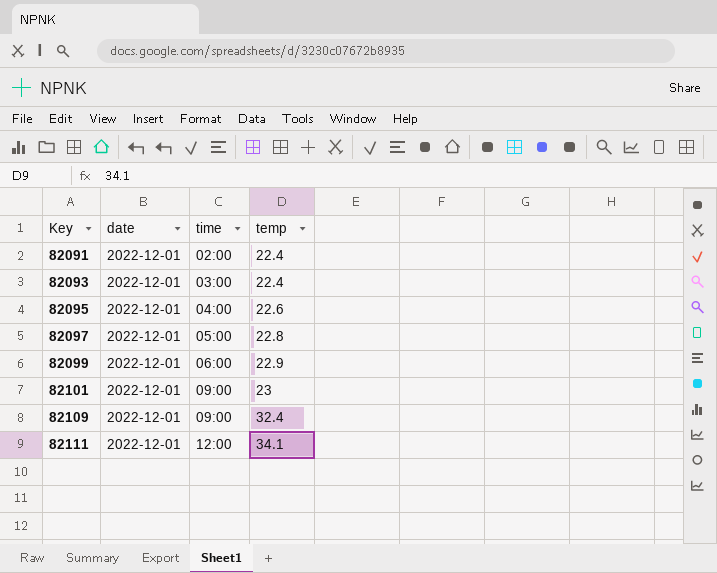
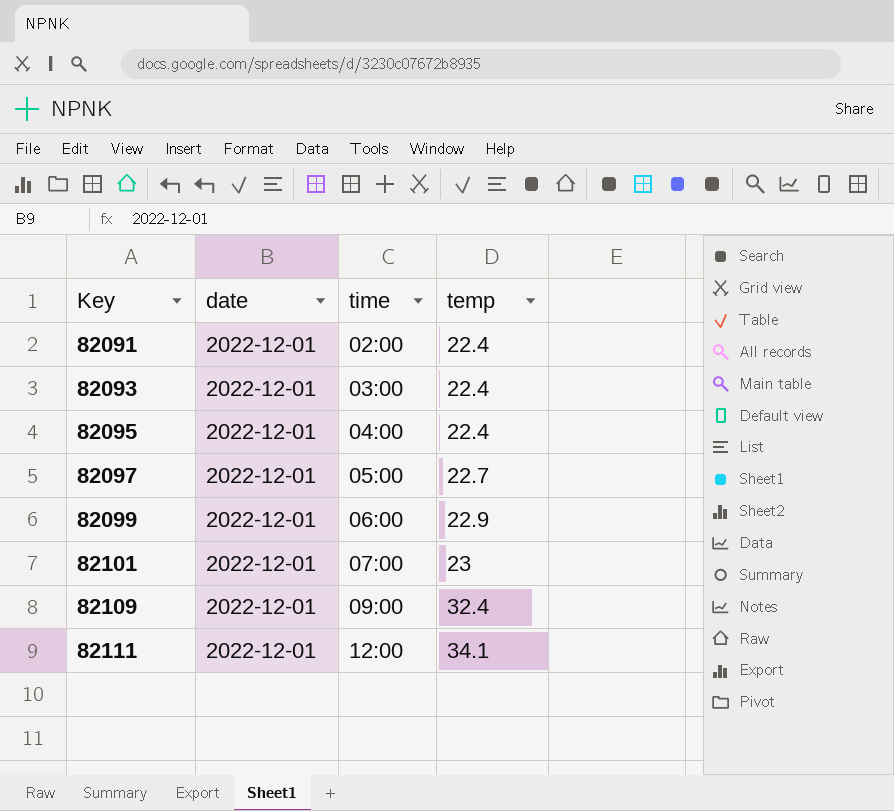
82095 | temp: 22.6 -> 22.4
82097 | temp: 22.8 -> 22.7
82101 | time: 09:00 -> 07:00

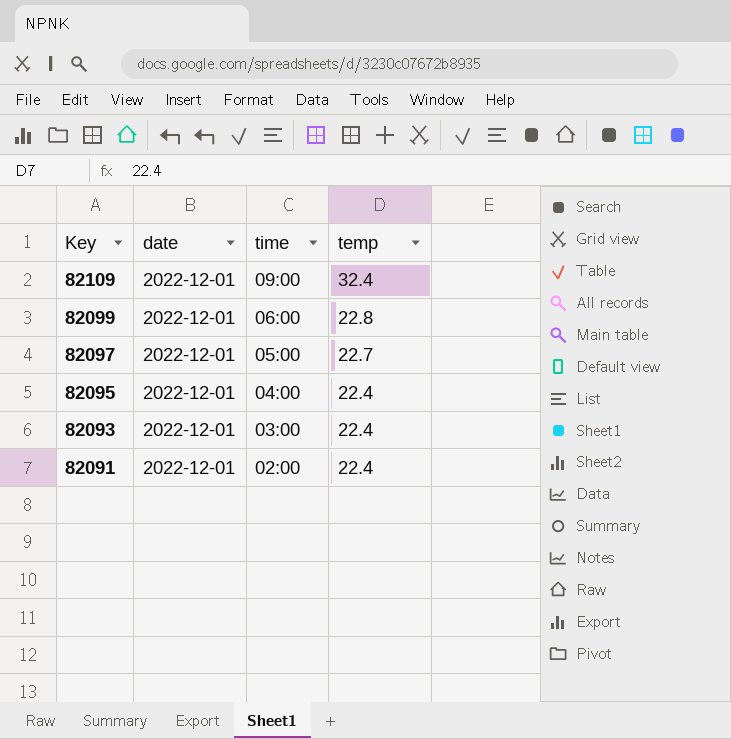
row order: Key ascending -> Key descending
row 82101: 2022-12-01 | 07:00 | 23 -> none
row 82111: 2022-12-01 | 12:00 | 34.1 -> none
82099 | temp: 22.9 -> 22.8

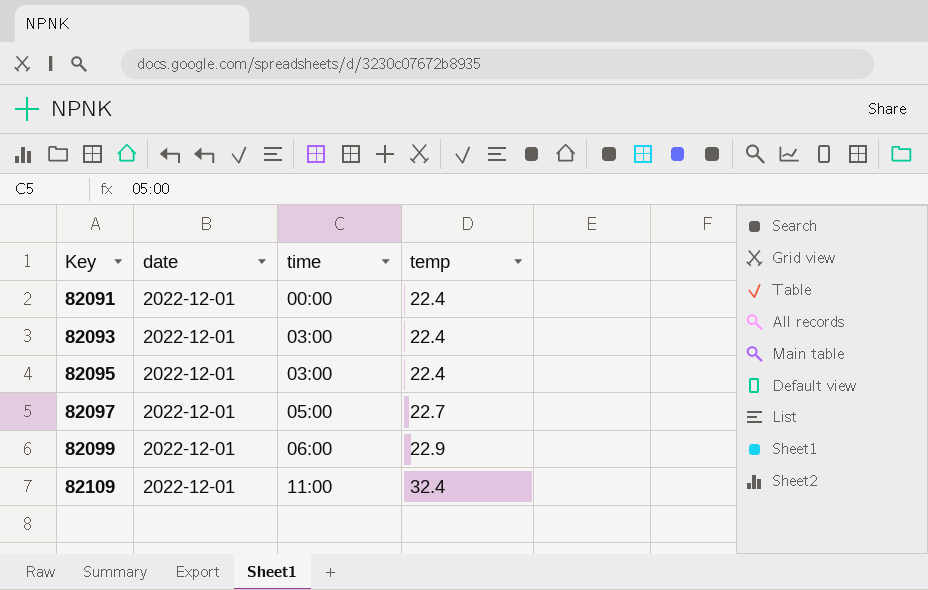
row order: Key descending -> Key ascending
82091 | time: 02:00 -> 00:00
82095 | time: 04:00 -> 03:00
82099 | temp: 22.8 -> 22.9
82109 | time: 09:00 -> 11:00

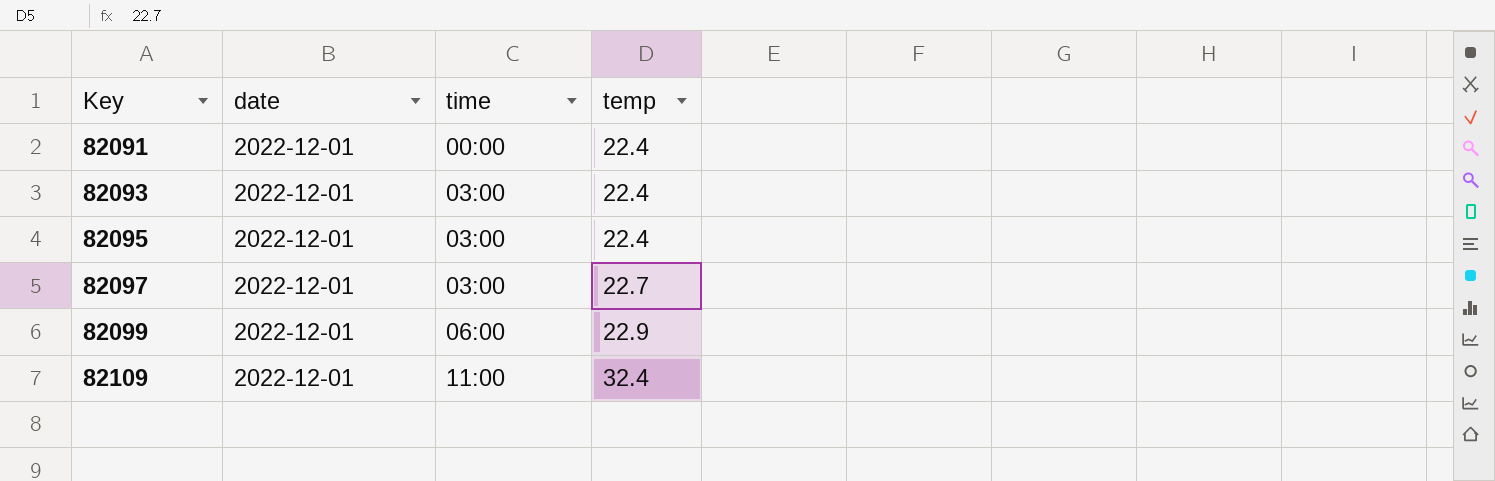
82097 | time: 05:00 -> 03:00

